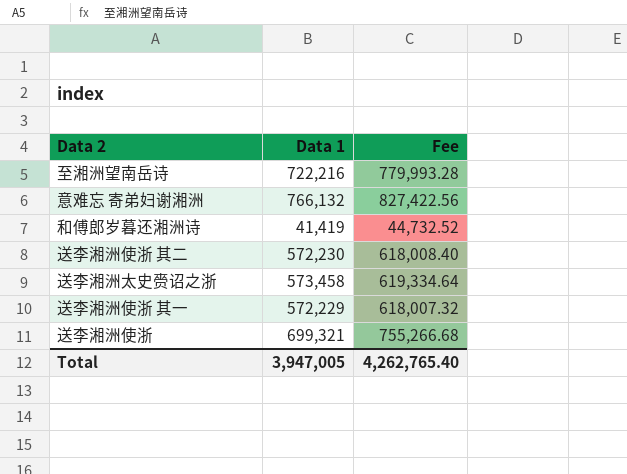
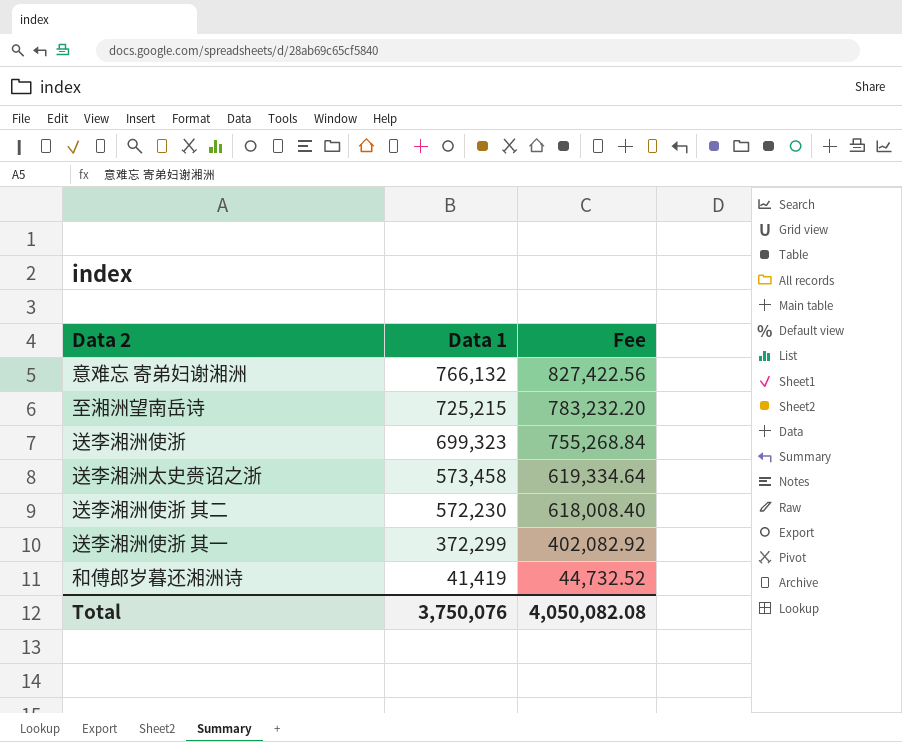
row order: none -> Data 1 descending
至湘洲望南岳诗 | Data 1: 722,216 -> 725,215
至湘洲望南岳诗 | Fee: 779,993.28 -> 783,232.20
送李湘洲使浙 | Data 1: 699,321 -> 699,323
送李湘洲使浙 | Fee: 755,266.68 -> 755,268.84
送李湘洲使浙 其一 | Data 1: 572,229 -> 372,299
送李湘洲使浙 其一 | Fee: 618,007.32 -> 402,082.92
Total | Data 1: 3,947,005 -> 3,750,076
Total | Fee: 4,262,765.40 -> 4,050,082.08

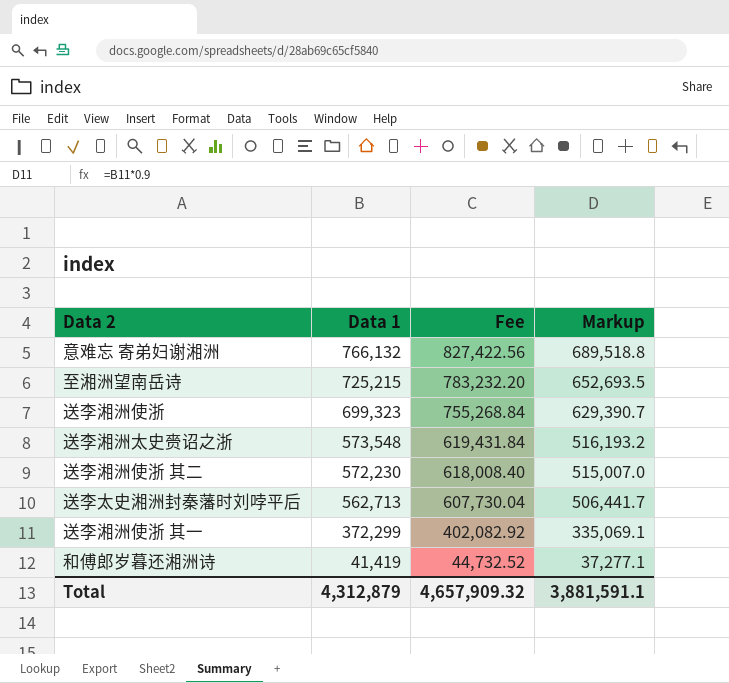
column Markup | formula: none -> [Data 1] * 0.9
送李湘洲太史赍诏之浙 | Data 1: 573,458 -> 573,548
送李湘洲太史赍诏之浙 | Fee: 619,334.64 -> 619,431.84
row 送李太史湘洲封秦藩时刘哱平后: none -> 562,713 | 607,730.04 | 506,441.7
Total | Data 1: 3,750,076 -> 4,312,879
Total | Fee: 4,050,082.08 -> 4,657,909.32

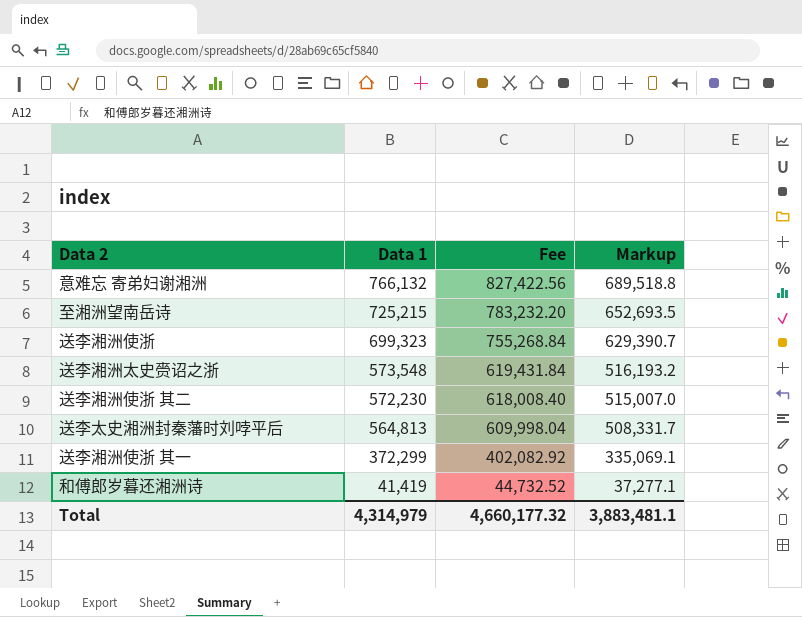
送李太史湘洲封秦藩时刘哱平后 | Data 1: 562,713 -> 564,813
送李太史湘洲封秦藩时刘哱平后 | Fee: 607,730.04 -> 609,998.04
送李太史湘洲封秦藩时刘哱平后 | Markup: 506,441.7 -> 508,331.7
Total | Data 1: 4,312,879 -> 4,314,979
Total | Fee: 4,657,909.32 -> 4,660,177.32
Total | Markup: 3,881,591.1 -> 3,883,481.1

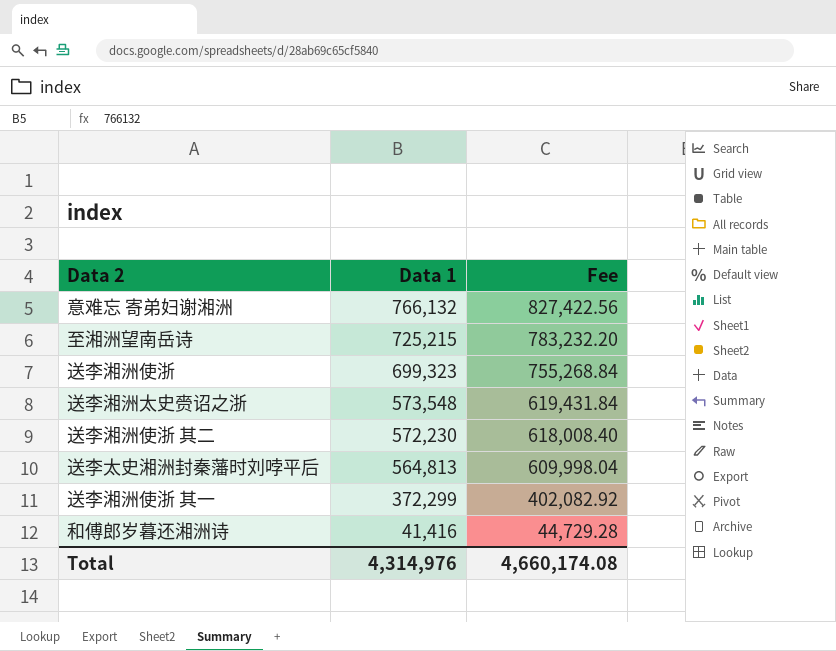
column Markup | formula: [Data 1] * 0.9 -> none
和傅郎岁暮还湘洲诗 | Data 1: 41,419 -> 41,416
和傅郎岁暮还湘洲诗 | Fee: 44,732.52 -> 44,729.28
Total | Data 1: 4,314,979 -> 4,314,976
Total | Fee: 4,660,177.32 -> 4,660,174.08

